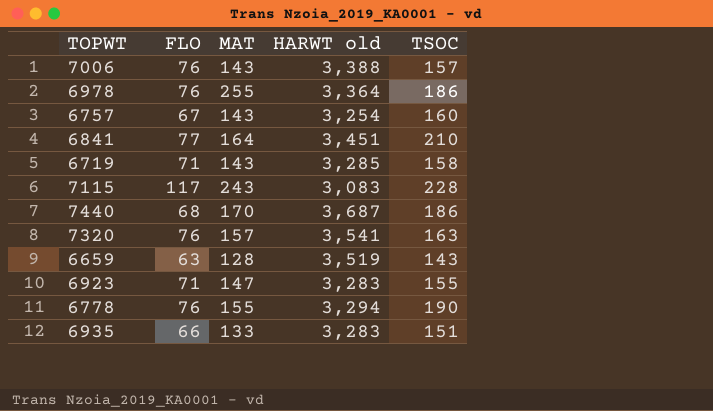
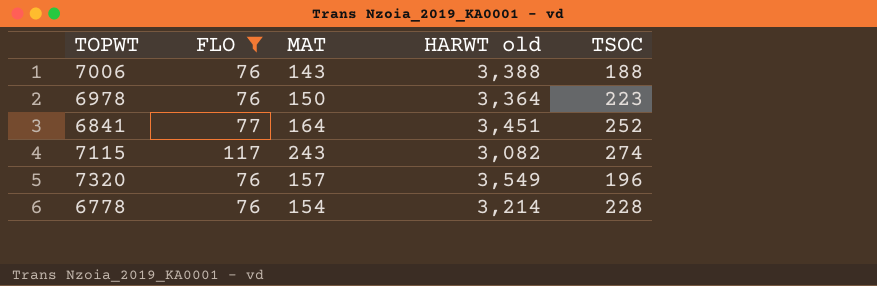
filter: none -> FLO >= 76
7006 | TSOC: 157 -> 188
6978 | MAT: 255 -> 150
6978 | TSOC: 186 -> 223
6841 | TSOC: 210 -> 252
7115 | HARWT old: 3,083 -> 3,082
7115 | TSOC: 228 -> 274
7320 | HARWT old: 3,541 -> 3,549
7320 | TSOC: 163 -> 196
6778 | MAT: 155 -> 154
6778 | HARWT old: 3,294 -> 3,214
6778 | TSOC: 190 -> 228

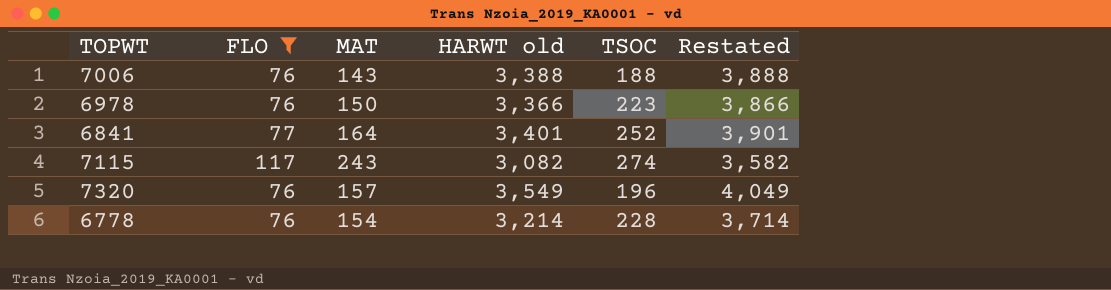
column Restated | formula: none -> [HARWT old] + 500
6978 | HARWT old: 3,364 -> 3,366
6841 | HARWT old: 3,451 -> 3,401

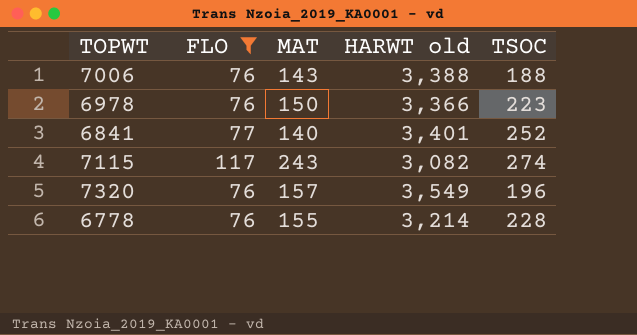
column Restated | formula: [HARWT old] + 500 -> none
6841 | MAT: 164 -> 140
6778 | MAT: 154 -> 155

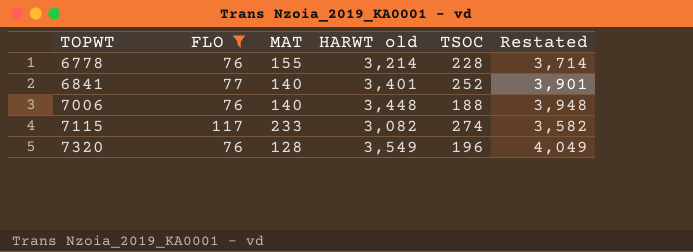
row order: none -> TOPWT ascending
column Restated | formula: none -> [HARWT old] + 500
row 6978: 76 | 150 | 3,366 | 223 -> none
7006 | MAT: 143 -> 140
7006 | HARWT old: 3,388 -> 3,448
7115 | MAT: 243 -> 233
7320 | MAT: 157 -> 128

